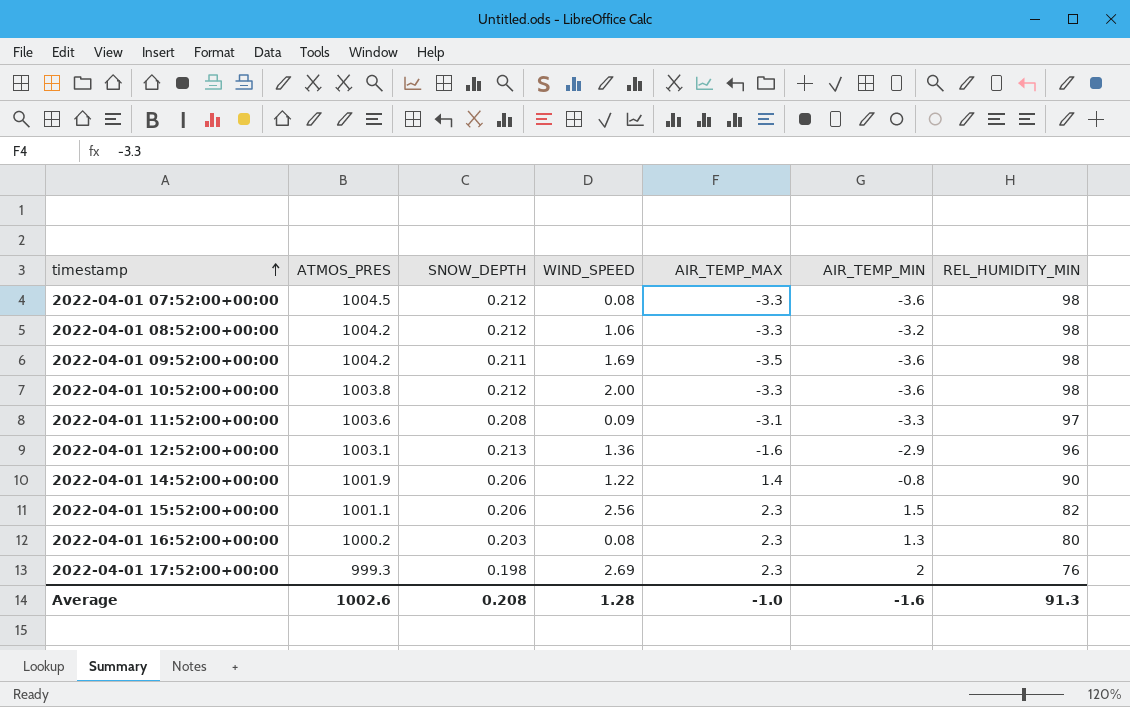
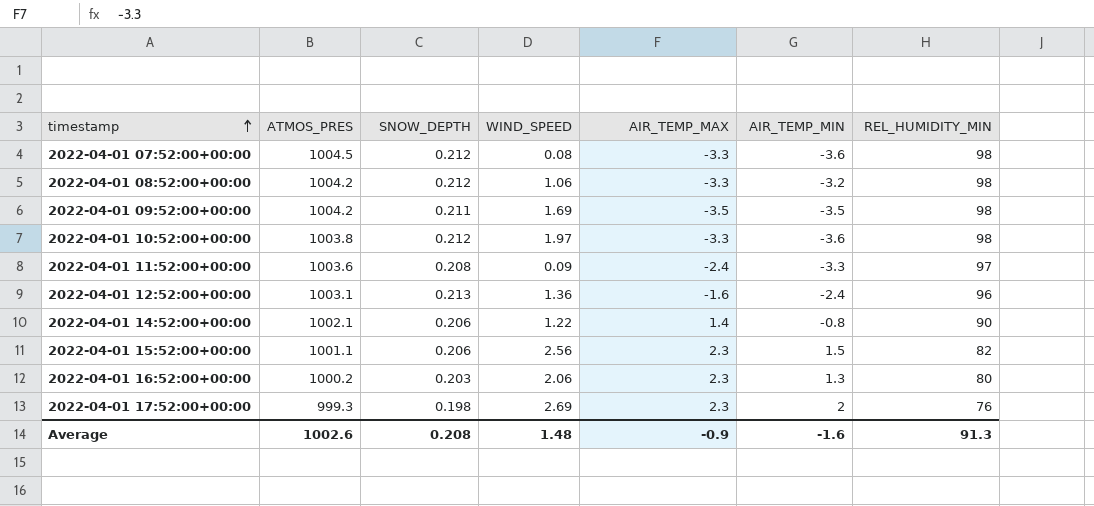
2022-04-01 09:52:00+00:00 | AIR_TEMP_MIN: -3.6 -> -3.5
2022-04-01 10:52:00+00:00 | WIND_SPEED: 2.00 -> 1.97
2022-04-01 11:52:00+00:00 | AIR_TEMP_MAX: -3.1 -> -2.4
2022-04-01 12:52:00+00:00 | AIR_TEMP_MIN: -2.9 -> -2.4
2022-04-01 14:52:00+00:00 | ATMOS_PRES: 1001.9 -> 1002.1
2022-04-01 16:52:00+00:00 | WIND_SPEED: 0.08 -> 2.06
Average | WIND_SPEED: 1.28 -> 1.48
Average | AIR_TEMP_MAX: -1.0 -> -0.9

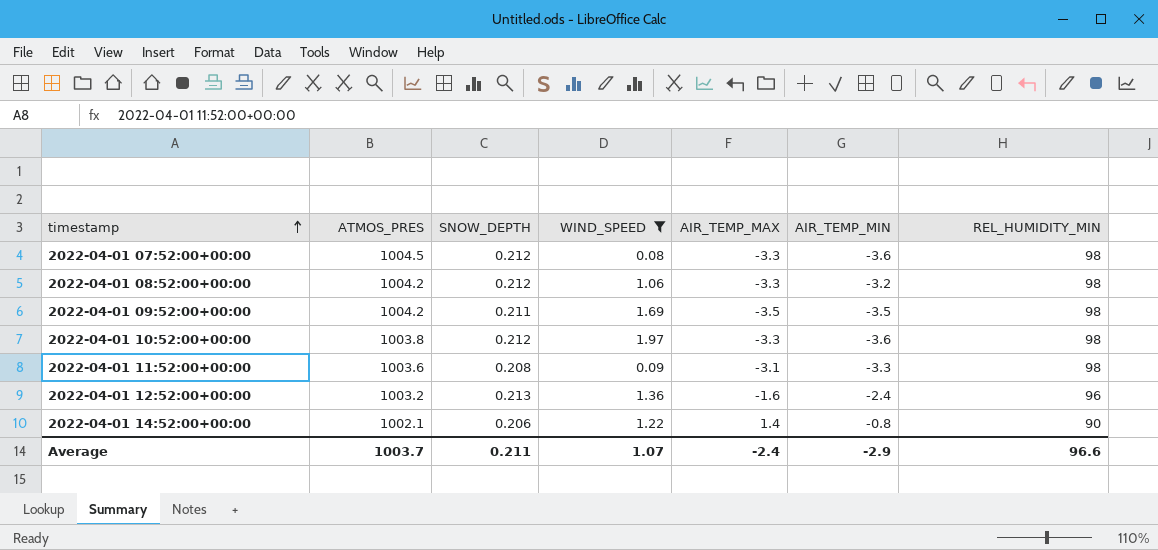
filter: none -> WIND_SPEED <= 1.97
2022-04-01 11:52:00+00:00 | AIR_TEMP_MAX: -2.4 -> -3.1
2022-04-01 11:52:00+00:00 | REL_HUMIDITY_MIN: 97 -> 98
2022-04-01 12:52:00+00:00 | ATMOS_PRES: 1003.1 -> 1003.2
Average | ATMOS_PRES: 1002.6 -> 1003.7
Average | SNOW_DEPTH: 0.208 -> 0.211
Average | WIND_SPEED: 1.48 -> 1.07
Average | AIR_TEMP_MAX: -0.9 -> -2.4
Average | AIR_TEMP_MIN: -1.6 -> -2.9
Average | REL_HUMIDITY_MIN: 91.3 -> 96.6

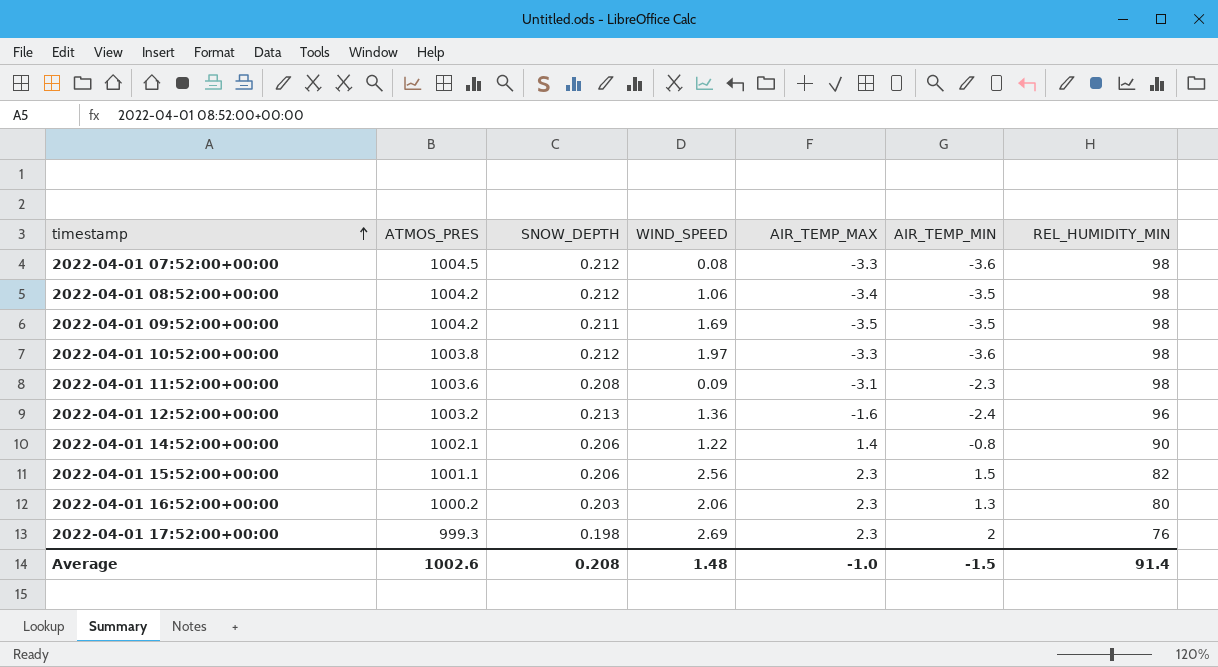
filter: WIND_SPEED <= 1.97 -> none
2022-04-01 08:52:00+00:00 | AIR_TEMP_MAX: -3.3 -> -3.4
2022-04-01 08:52:00+00:00 | AIR_TEMP_MIN: -3.2 -> -3.5
2022-04-01 11:52:00+00:00 | AIR_TEMP_MIN: -3.3 -> -2.3
Average | ATMOS_PRES: 1003.7 -> 1002.6
Average | SNOW_DEPTH: 0.211 -> 0.208
Average | WIND_SPEED: 1.07 -> 1.48
Average | AIR_TEMP_MAX: -2.4 -> -1.0
Average | AIR_TEMP_MIN: -2.9 -> -1.5
Average | REL_HUMIDITY_MIN: 96.6 -> 91.4

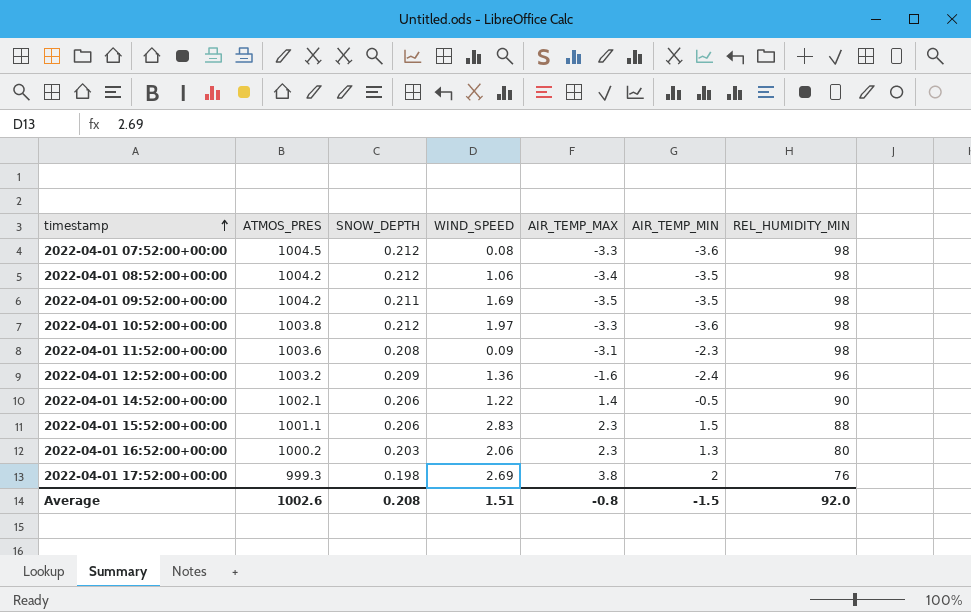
2022-04-01 12:52:00+00:00 | SNOW_DEPTH: 0.213 -> 0.209
2022-04-01 14:52:00+00:00 | AIR_TEMP_MIN: -0.8 -> -0.5
2022-04-01 15:52:00+00:00 | WIND_SPEED: 2.56 -> 2.83
2022-04-01 15:52:00+00:00 | REL_HUMIDITY_MIN: 82 -> 88
2022-04-01 17:52:00+00:00 | AIR_TEMP_MAX: 2.3 -> 3.8
Average | WIND_SPEED: 1.48 -> 1.51
Average | AIR_TEMP_MAX: -1.0 -> -0.8
Average | REL_HUMIDITY_MIN: 91.4 -> 92.0

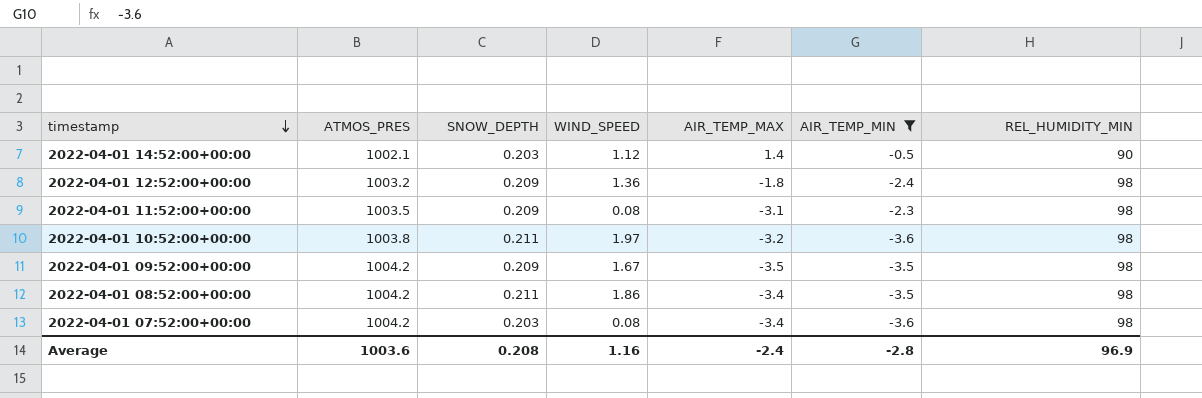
filter: none -> AIR_TEMP_MIN <= -0.5
row order: timestamp ascending -> timestamp descending
2022-04-01 14:52:00+00:00 | SNOW_DEPTH: 0.206 -> 0.203
2022-04-01 14:52:00+00:00 | WIND_SPEED: 1.22 -> 1.12
2022-04-01 12:52:00+00:00 | AIR_TEMP_MAX: -1.6 -> -1.8
2022-04-01 12:52:00+00:00 | REL_HUMIDITY_MIN: 96 -> 98
2022-04-01 11:52:00+00:00 | ATMOS_PRES: 1003.6 -> 1003.5
2022-04-01 11:52:00+00:00 | SNOW_DEPTH: 0.208 -> 0.209
2022-04-01 11:52:00+00:00 | WIND_SPEED: 0.09 -> 0.08
2022-04-01 10:52:00+00:00 | SNOW_DEPTH: 0.212 -> 0.211
2022-04-01 10:52:00+00:00 | AIR_TEMP_MAX: -3.3 -> -3.2
2022-04-01 09:52:00+00:00 | SNOW_DEPTH: 0.211 -> 0.209
2022-04-01 09:52:00+00:00 | WIND_SPEED: 1.69 -> 1.67
2022-04-01 08:52:00+00:00 | SNOW_DEPTH: 0.212 -> 0.211
2022-04-01 08:52:00+00:00 | WIND_SPEED: 1.06 -> 1.86
2022-04-01 07:52:00+00:00 | ATMOS_PRES: 1004.5 -> 1004.2
2022-04-01 07:52:00+00:00 | SNOW_DEPTH: 0.212 -> 0.203
2022-04-01 07:52:00+00:00 | AIR_TEMP_MAX: -3.3 -> -3.4
Average | ATMOS_PRES: 1002.6 -> 1003.6
Average | WIND_SPEED: 1.51 -> 1.16
Average | AIR_TEMP_MAX: -0.8 -> -2.4
Average | AIR_TEMP_MIN: -1.5 -> -2.8
Average | REL_HUMIDITY_MIN: 92.0 -> 96.9

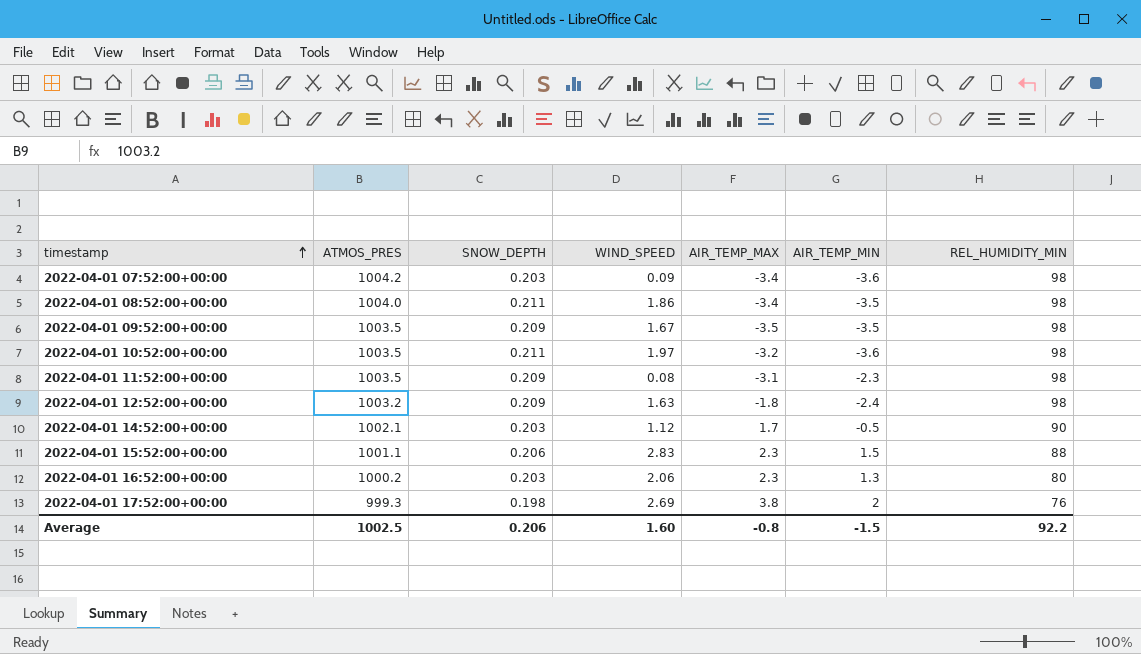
filter: AIR_TEMP_MIN <= -0.5 -> none
row order: timestamp descending -> timestamp ascending
2022-04-01 07:52:00+00:00 | WIND_SPEED: 0.08 -> 0.09
2022-04-01 08:52:00+00:00 | ATMOS_PRES: 1004.2 -> 1004.0
2022-04-01 09:52:00+00:00 | ATMOS_PRES: 1004.2 -> 1003.5
2022-04-01 10:52:00+00:00 | ATMOS_PRES: 1003.8 -> 1003.5
2022-04-01 12:52:00+00:00 | WIND_SPEED: 1.36 -> 1.63
2022-04-01 14:52:00+00:00 | AIR_TEMP_MAX: 1.4 -> 1.7
Average | ATMOS_PRES: 1003.6 -> 1002.5
Average | SNOW_DEPTH: 0.208 -> 0.206
Average | WIND_SPEED: 1.16 -> 1.60
Average | AIR_TEMP_MAX: -2.4 -> -0.8
Average | AIR_TEMP_MIN: -2.8 -> -1.5
Average | REL_HUMIDITY_MIN: 96.9 -> 92.2

